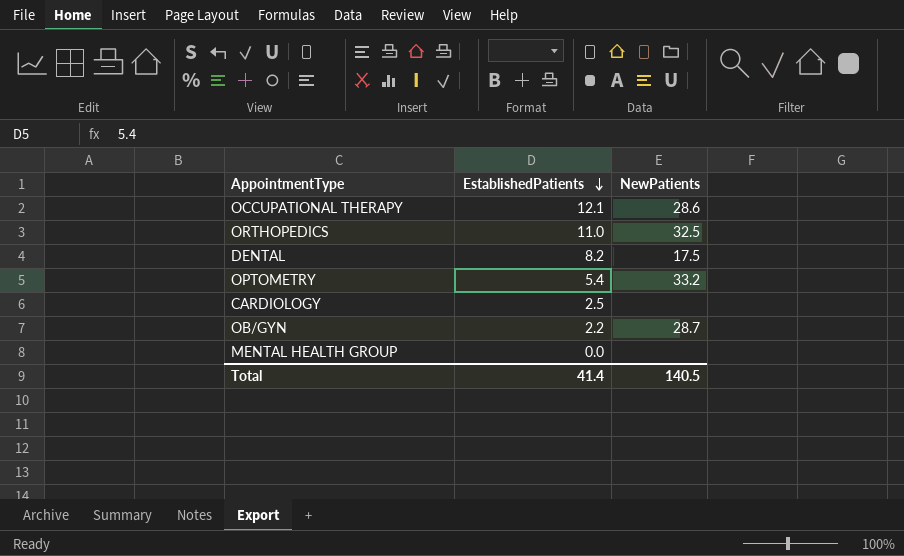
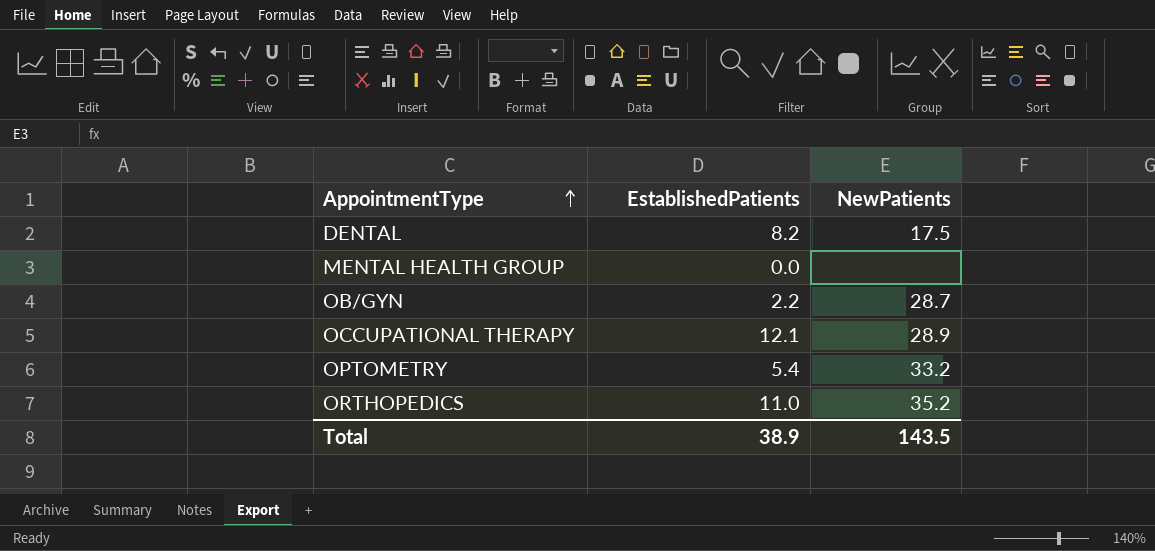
row order: EstablishedPatients descending -> AppointmentType ascending
row CARDIOLOGY: 2.5 | none -> none
OCCUPATIONAL THERAPY | NewPatients: 28.6 -> 28.9
ORTHOPEDICS | NewPatients: 32.5 -> 35.2
Total | EstablishedPatients: 41.4 -> 38.9
Total | NewPatients: 140.5 -> 143.5

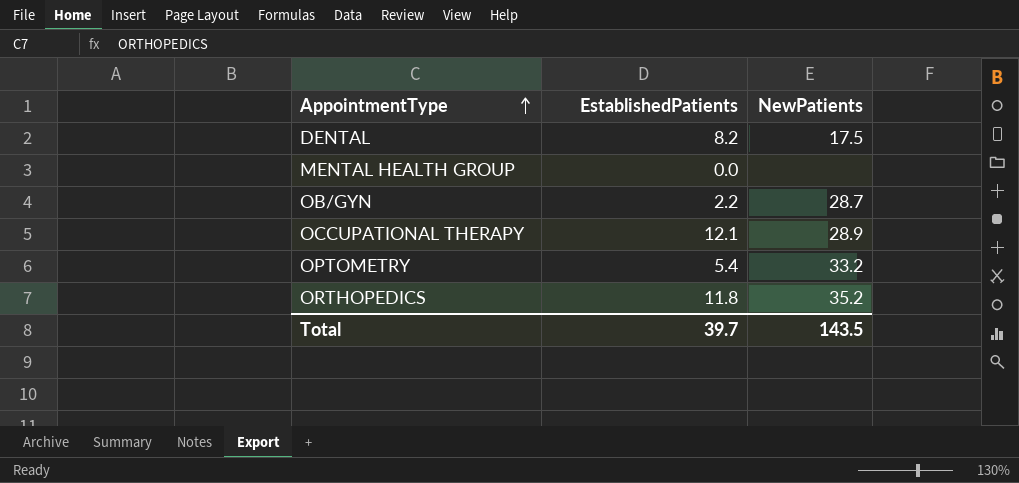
ORTHOPEDICS | EstablishedPatients: 11.0 -> 11.8
Total | EstablishedPatients: 38.9 -> 39.7

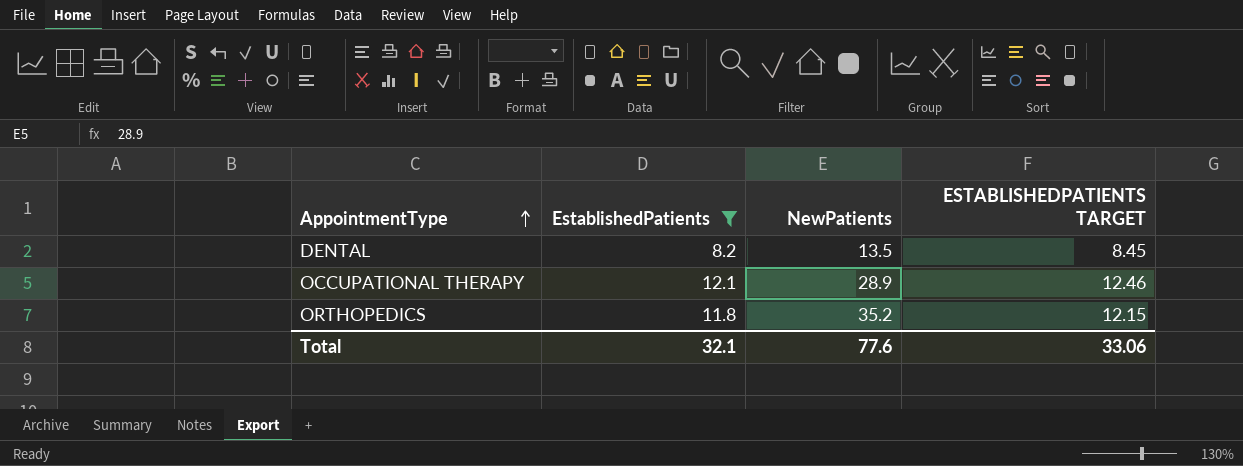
filter: none -> EstablishedPatients >= 8.2
column ESTABLISHEDPATIENTS TARGET | formula: none -> [EstablishedPatients] * 1.03
DENTAL | NewPatients: 17.5 -> 13.5
Total | EstablishedPatients: 39.7 -> 32.1
Total | NewPatients: 143.5 -> 77.6

